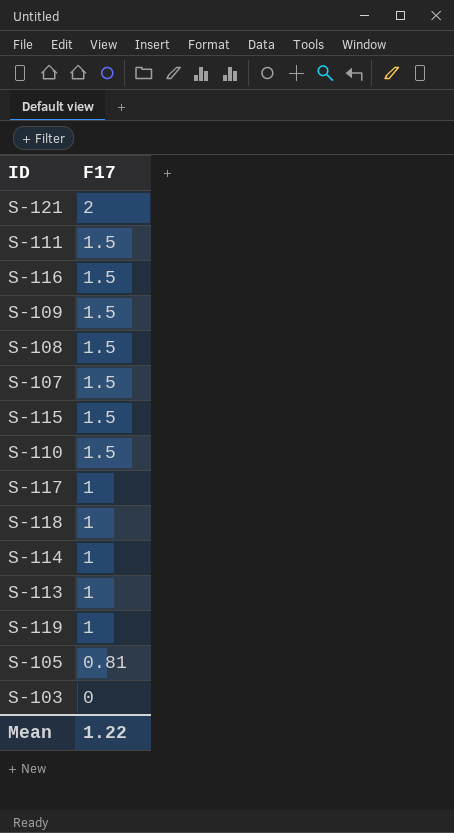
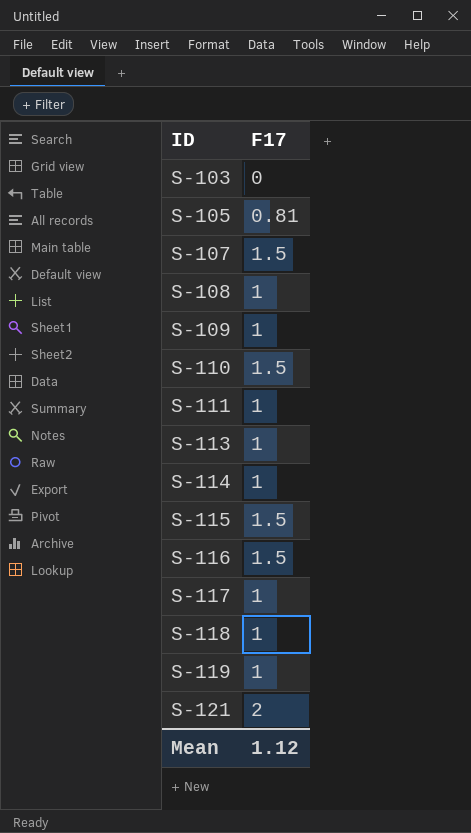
row order: F17 descending -> ID ascending
S-108 | F17: 1.5 -> 1
S-109 | F17: 1.5 -> 1
S-111 | F17: 1.5 -> 1
Mean | F17: 1.22 -> 1.12

